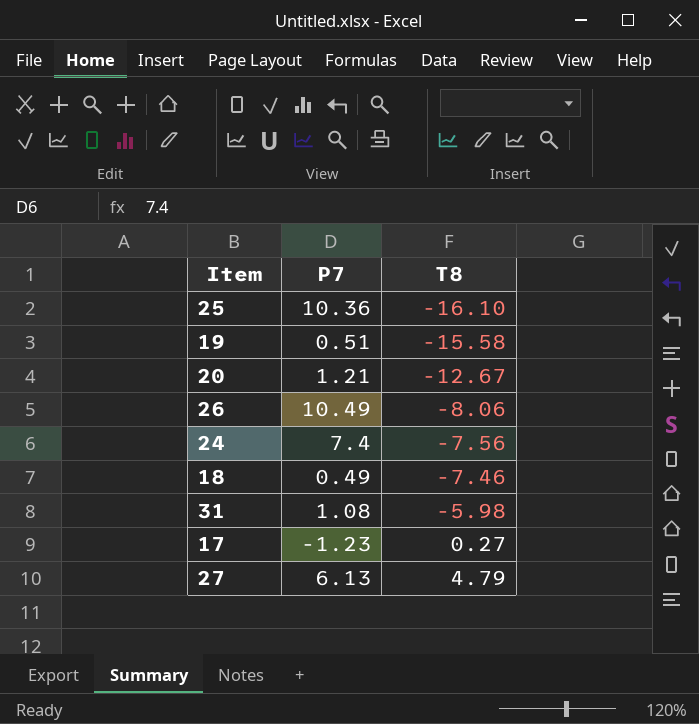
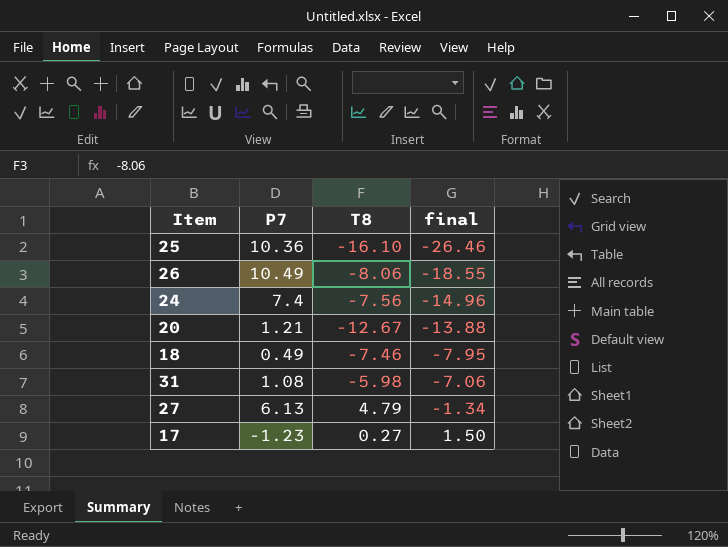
row order: T8 ascending -> final ascending
column final | formula: none -> [T8] - [P7]
row 19: 0.51 | -15.58 -> none

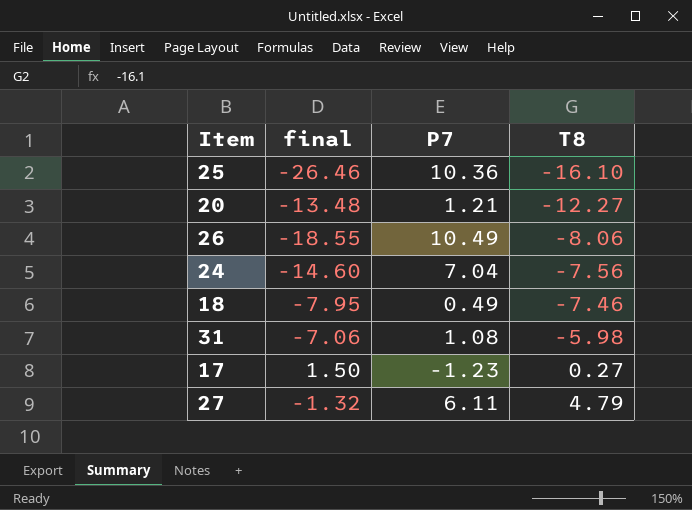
row order: final ascending -> T8 ascending
column final | position: 4 -> 2
20 | final: -13.88 -> -13.48
20 | T8: -12.67 -> -12.27
24 | final: -14.96 -> -14.60
24 | P7: 7.4 -> 7.04
27 | final: -1.34 -> -1.32
27 | P7: 6.13 -> 6.11

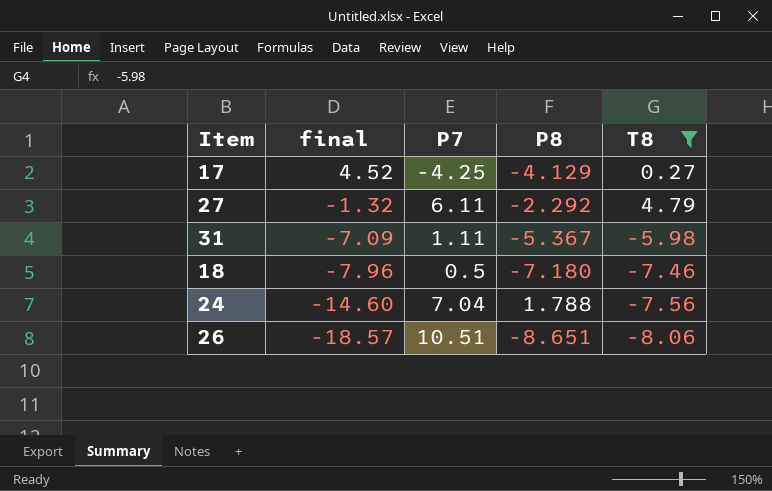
filter: none -> T8 >= -8.06
row order: T8 ascending -> final descending
column P8 | position: none -> 4
17 | final: 1.50 -> 4.52
17 | P7: -1.23 -> -4.25
31 | final: -7.06 -> -7.09
31 | P7: 1.08 -> 1.11
18 | final: -7.95 -> -7.96
18 | P7: 0.49 -> 0.5
26 | final: -18.55 -> -18.57
26 | P7: 10.49 -> 10.51

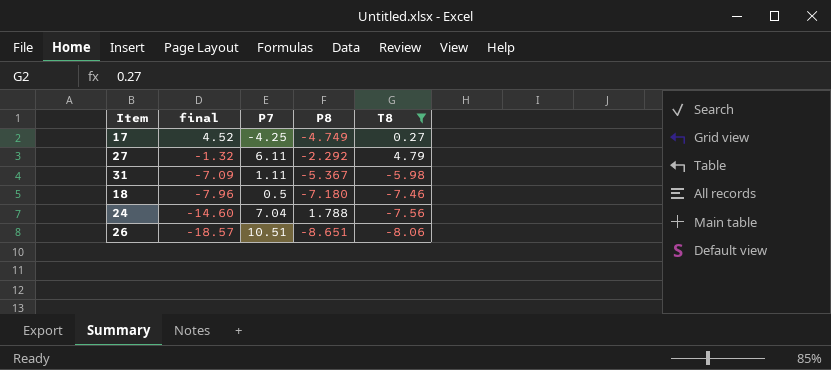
17 | P8: -4.129 -> -4.749

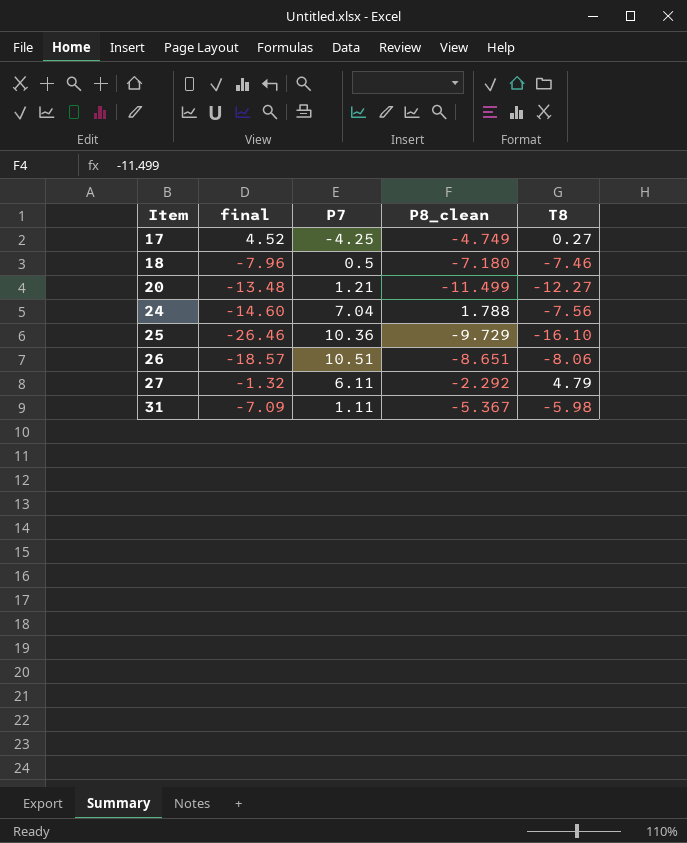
filter: T8 >= -8.06 -> none
row order: final descending -> Item ascending
column name: P8 -> P8_clean

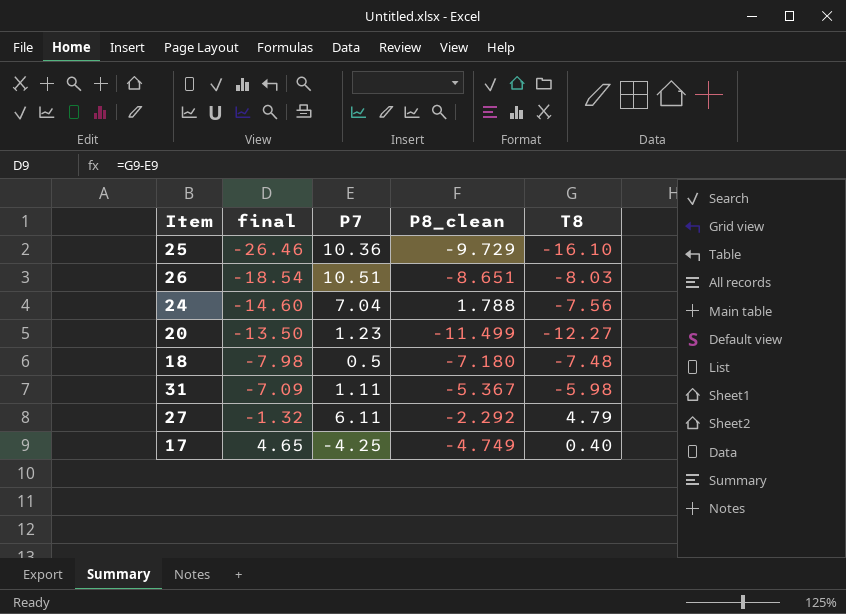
row order: Item ascending -> final ascending
26 | final: -18.57 -> -18.54
26 | T8: -8.06 -> -8.03
20 | final: -13.48 -> -13.50
20 | P7: 1.21 -> 1.23
18 | final: -7.96 -> -7.98
18 | T8: -7.46 -> -7.48
17 | final: 4.52 -> 4.65
17 | T8: 0.27 -> 0.40

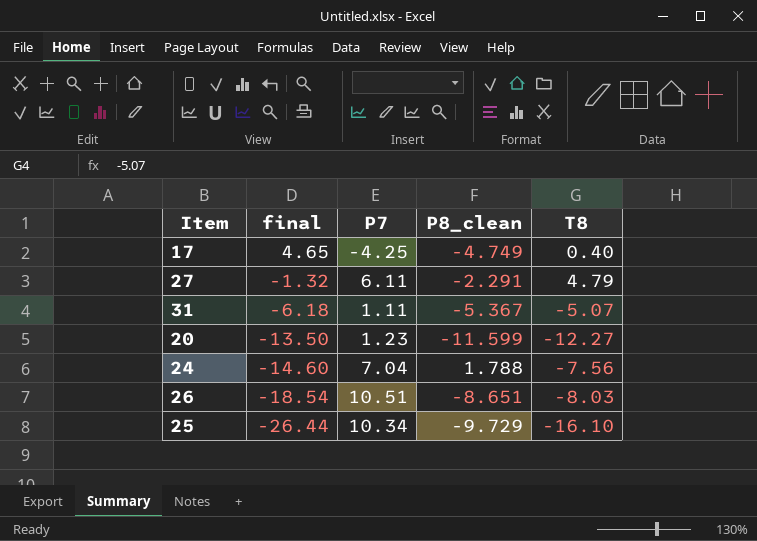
row order: final ascending -> final descending
row 18: -7.98 | 0.5 | -7.180 | -7.48 -> none
27 | P8_clean: -2.292 -> -2.291
31 | final: -7.09 -> -6.18
31 | T8: -5.98 -> -5.07
20 | P8_clean: -11.499 -> -11.599
25 | final: -26.46 -> -26.44
25 | P7: 10.36 -> 10.34

